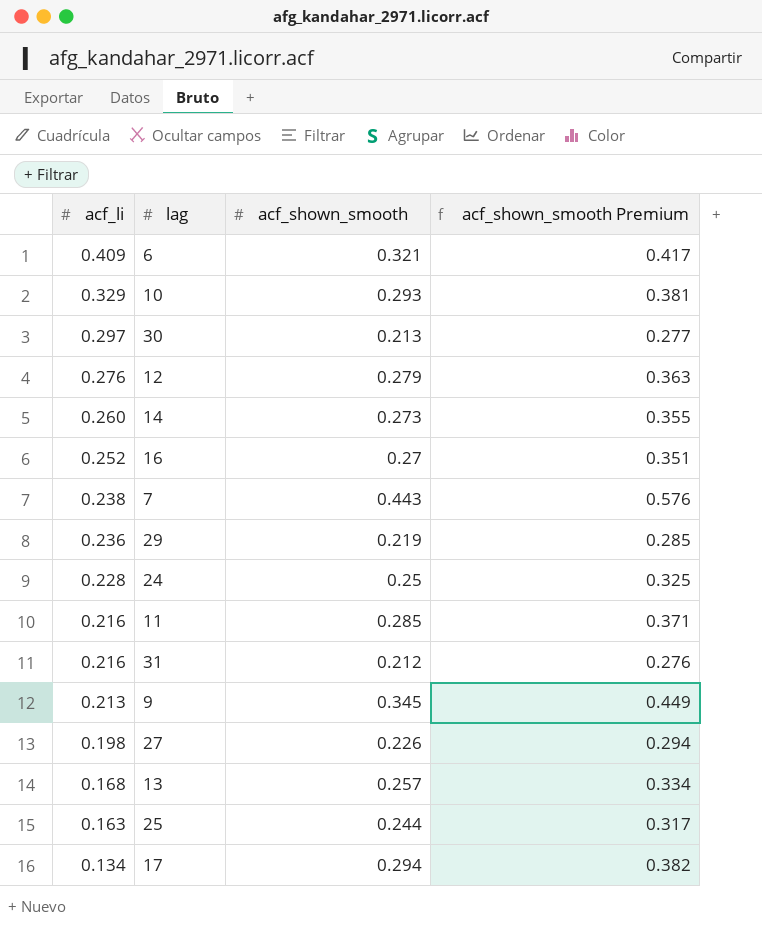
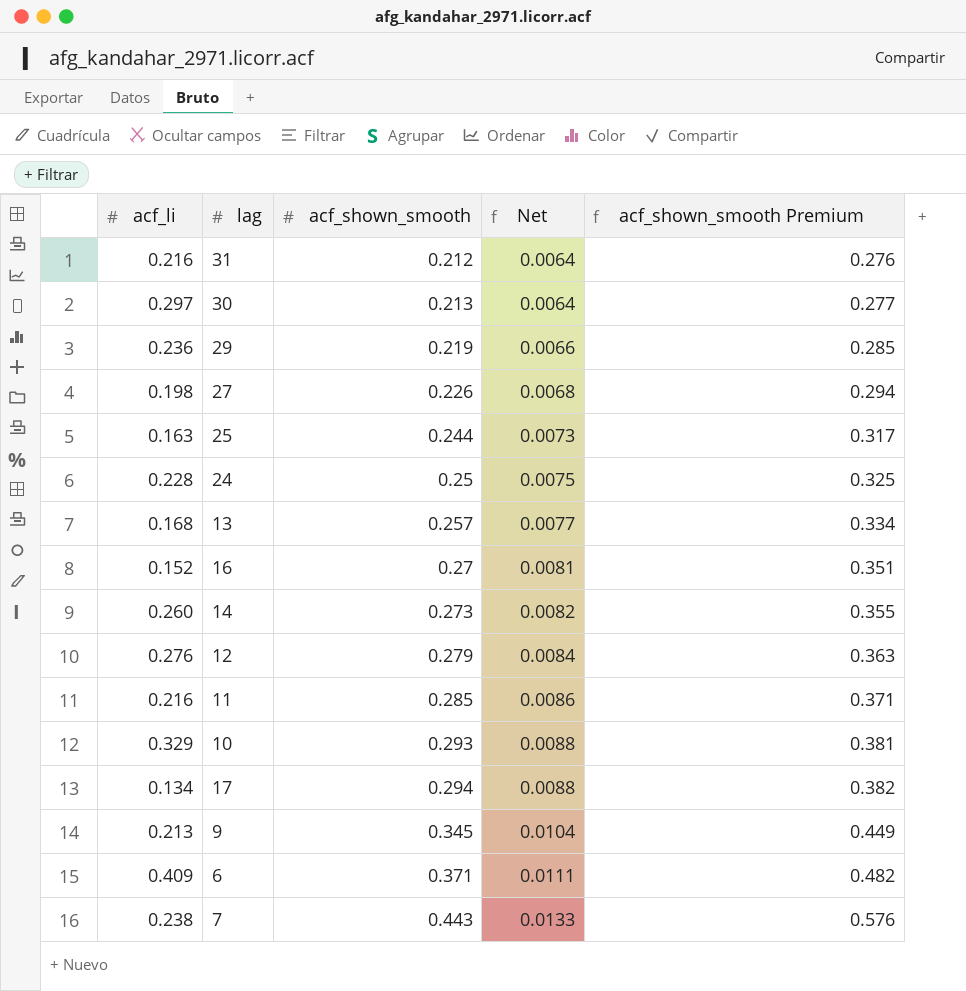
row order: acf_li descending -> acf_shown_smooth ascending
column Net | formula: none -> [acf_shown_smooth] * 0.03
16 | acf_li: 0.252 -> 0.152
6 | acf_shown_smooth: 0.321 -> 0.371
6 | acf_shown_smooth Premium: 0.417 -> 0.482

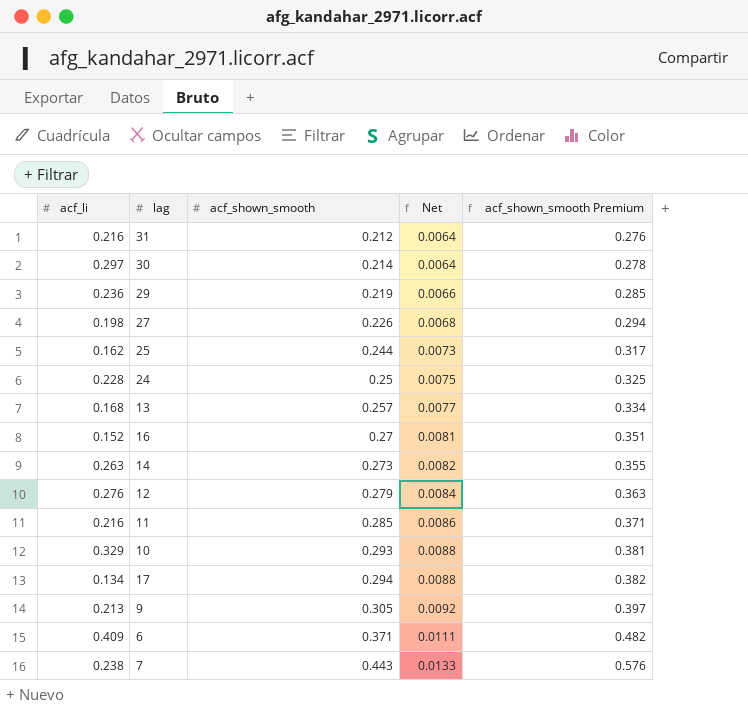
30 | acf_shown_smooth: 0.213 -> 0.214
30 | acf_shown_smooth Premium: 0.277 -> 0.278
25 | acf_li: 0.163 -> 0.162
14 | acf_li: 0.260 -> 0.263
9 | acf_shown_smooth: 0.345 -> 0.305
9 | Net: 0.0104 -> 0.0092
9 | acf_shown_smooth Premium: 0.449 -> 0.397

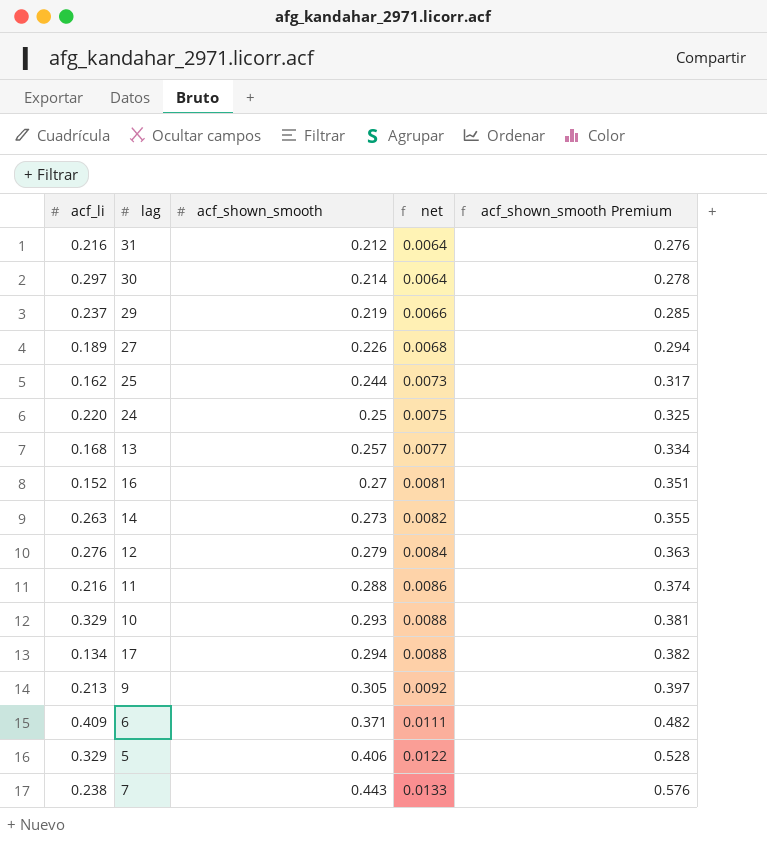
column name: Net -> net
29 | acf_li: 0.236 -> 0.237
27 | acf_li: 0.198 -> 0.189
24 | acf_li: 0.228 -> 0.220
11 | acf_shown_smooth: 0.285 -> 0.288
11 | acf_shown_smooth Premium: 0.371 -> 0.374
row 5: none -> 0.329 | 0.406 | 0.0122 | 0.528

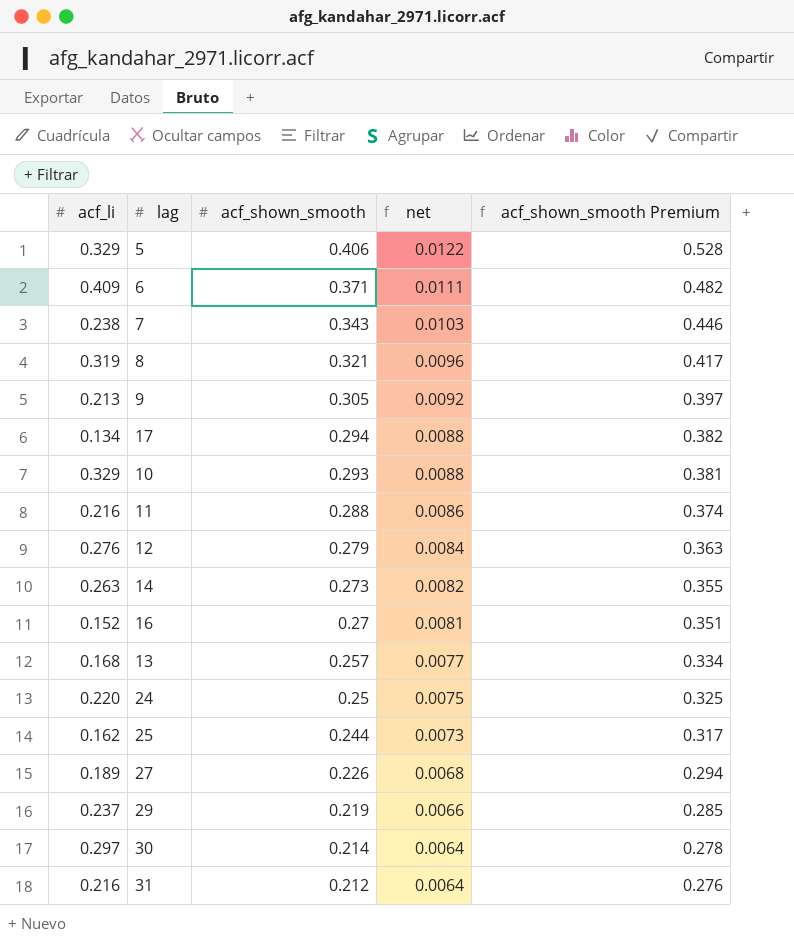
row order: acf_shown_smooth ascending -> acf_shown_smooth descending
7 | acf_shown_smooth: 0.443 -> 0.343
7 | net: 0.0133 -> 0.0103
7 | acf_shown_smooth Premium: 0.576 -> 0.446
row 8: none -> 0.319 | 0.321 | 0.0096 | 0.417

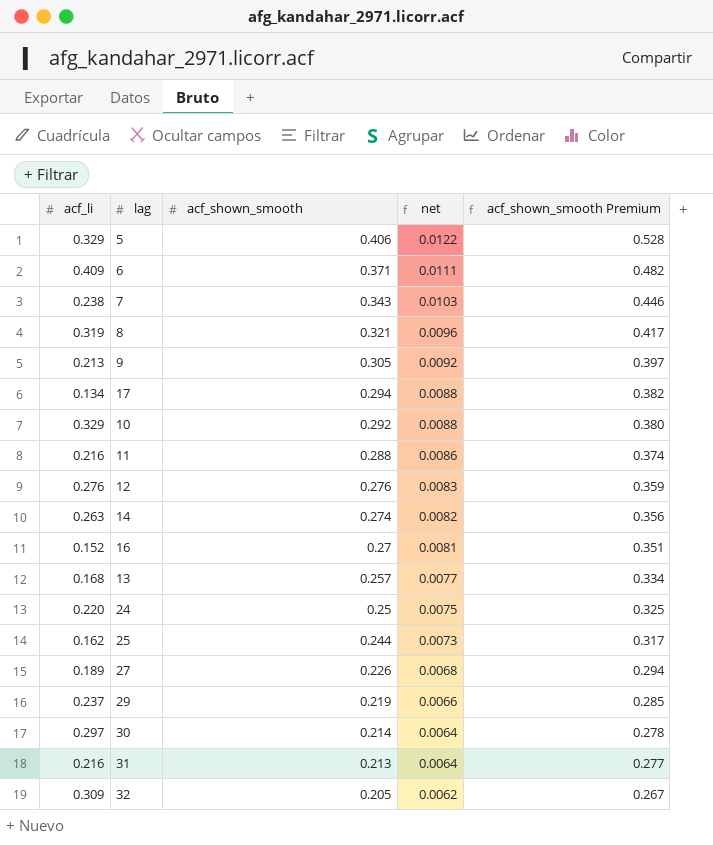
10 | acf_shown_smooth: 0.293 -> 0.292
10 | acf_shown_smooth Premium: 0.381 -> 0.380
12 | acf_shown_smooth: 0.279 -> 0.276
12 | net: 0.0084 -> 0.0083
12 | acf_shown_smooth Premium: 0.363 -> 0.359
14 | acf_shown_smooth: 0.273 -> 0.274
14 | acf_shown_smooth Premium: 0.355 -> 0.356
31 | acf_shown_smooth: 0.212 -> 0.213
31 | acf_shown_smooth Premium: 0.276 -> 0.277
row 32: none -> 0.309 | 0.205 | 0.0062 | 0.267

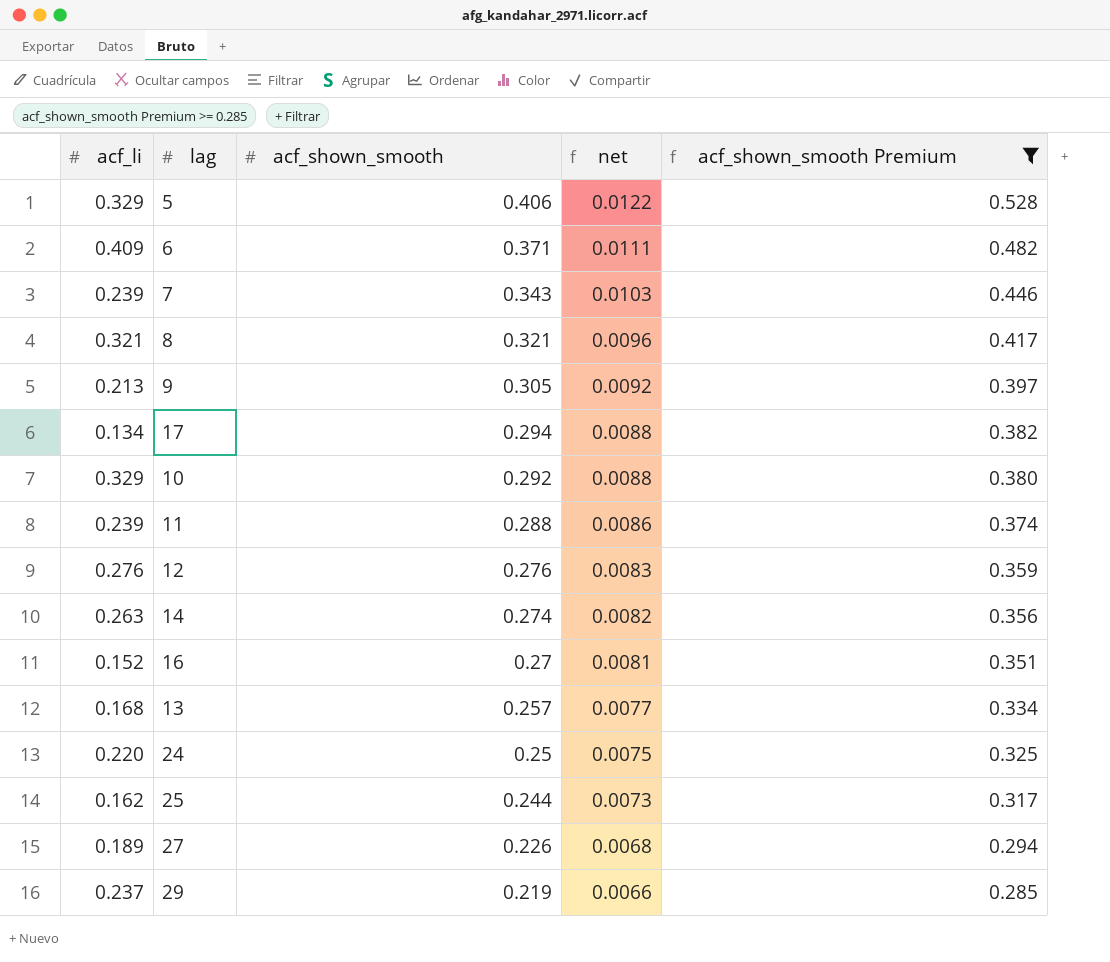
filter: none -> acf_shown_smooth Premium >= 0.285
7 | acf_li: 0.238 -> 0.239
8 | acf_li: 0.319 -> 0.321
11 | acf_li: 0.216 -> 0.239

